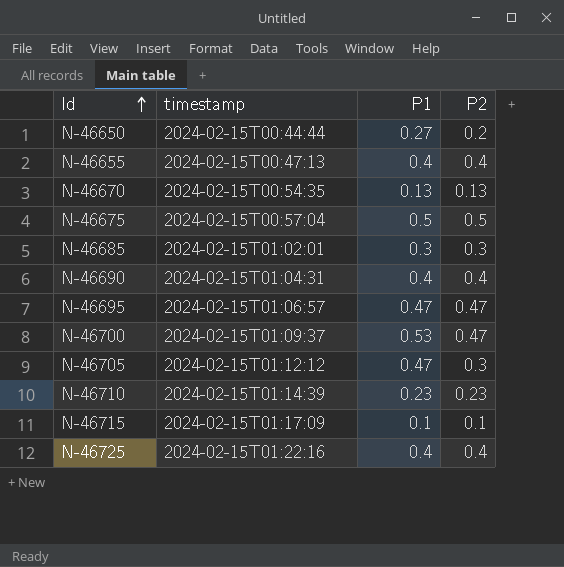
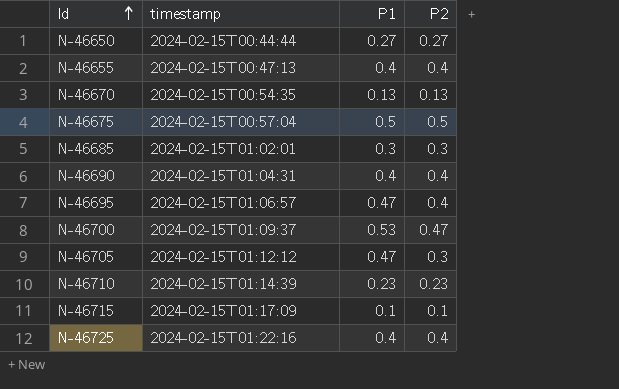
N-46650 | P2: 0.2 -> 0.27
N-46695 | P2: 0.47 -> 0.4

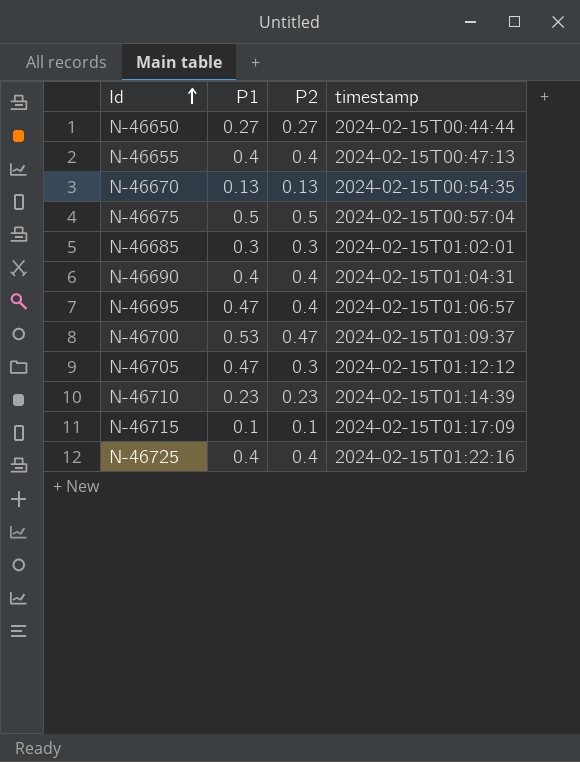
column timestamp | position: 2 -> 4

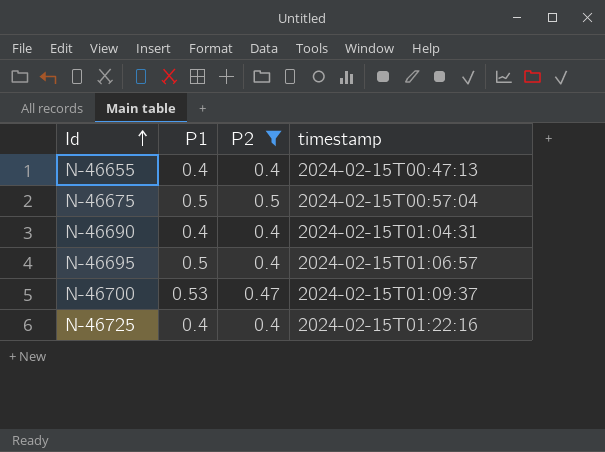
filter: none -> P2 >= 0.4
N-46695 | P1: 0.47 -> 0.5

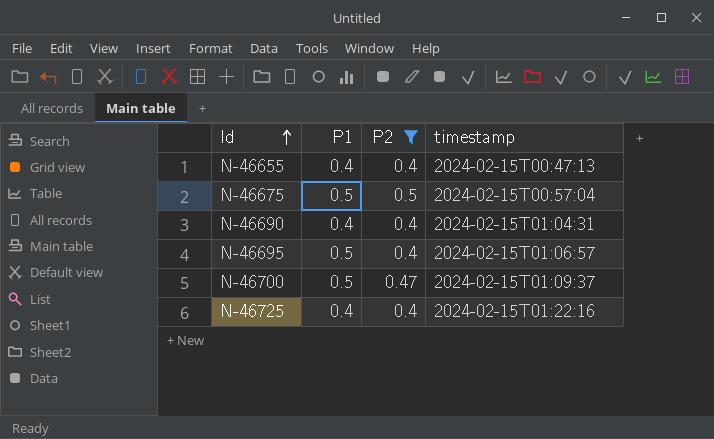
N-46700 | P1: 0.53 -> 0.5

